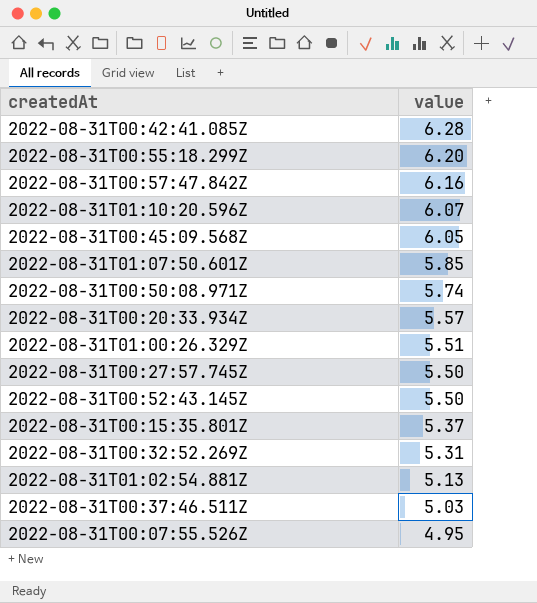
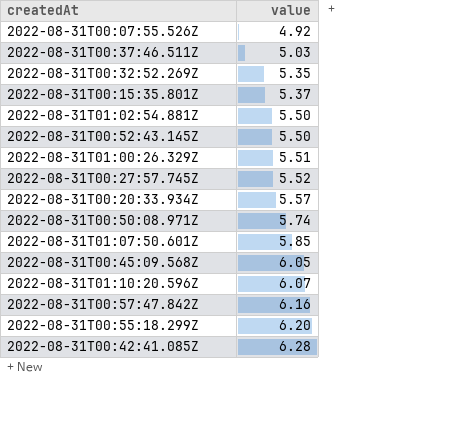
row order: value descending -> value ascending
2022-08-31T00:07:55.526Z | value: 4.95 -> 4.92
2022-08-31T00:32:52.269Z | value: 5.31 -> 5.35
2022-08-31T01:02:54.881Z | value: 5.13 -> 5.50
2022-08-31T00:27:57.745Z | value: 5.50 -> 5.52

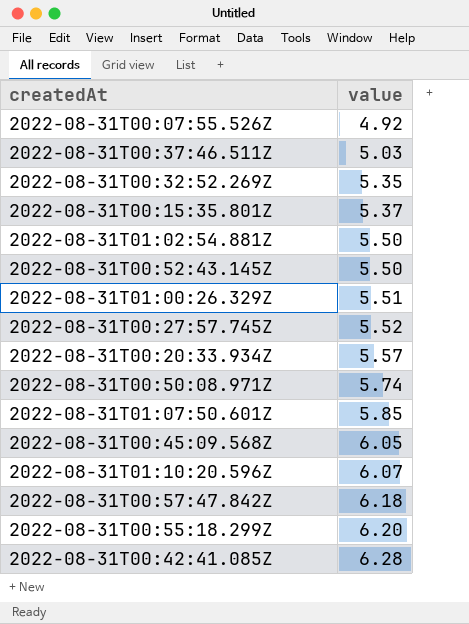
2022-08-31T00:57:47.842Z | value: 6.16 -> 6.18

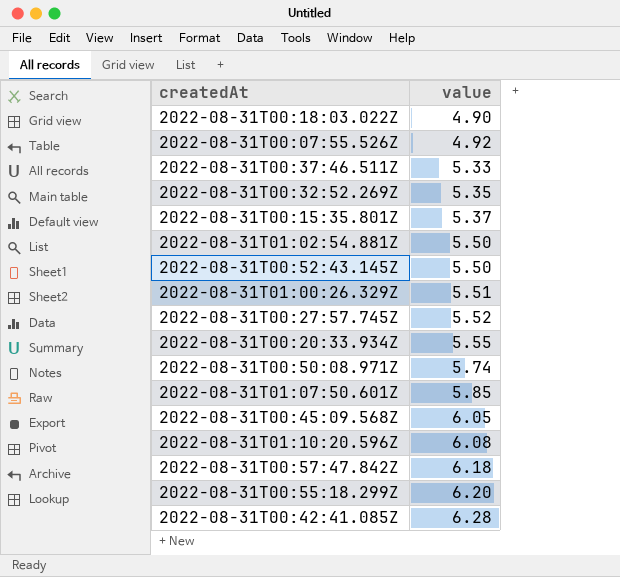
row 2022-08-31T00:18:03.022Z: none -> 4.90
2022-08-31T00:37:46.511Z | value: 5.03 -> 5.33
2022-08-31T00:20:33.934Z | value: 5.57 -> 5.55
2022-08-31T01:10:20.596Z | value: 6.07 -> 6.08

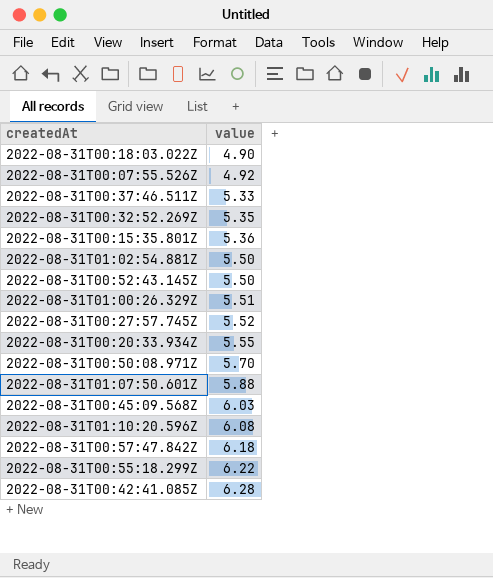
2022-08-31T00:15:35.801Z | value: 5.37 -> 5.36
2022-08-31T00:50:08.971Z | value: 5.74 -> 5.70
2022-08-31T01:07:50.601Z | value: 5.85 -> 5.88
2022-08-31T00:45:09.568Z | value: 6.05 -> 6.03
2022-08-31T00:55:18.299Z | value: 6.20 -> 6.22

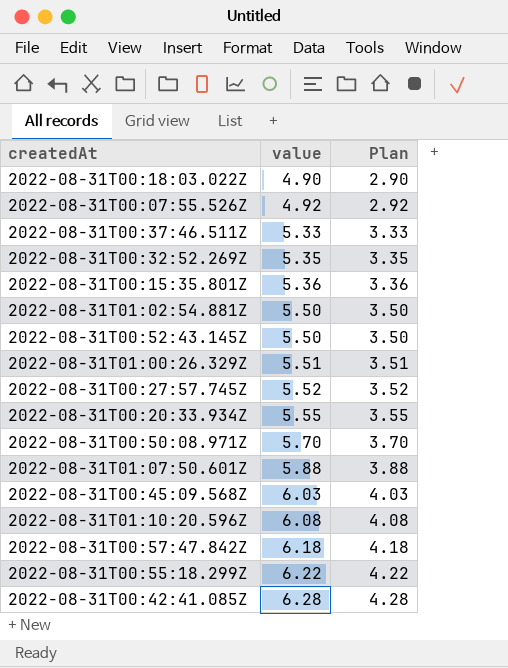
column Plan | formula: none -> [value] - 2

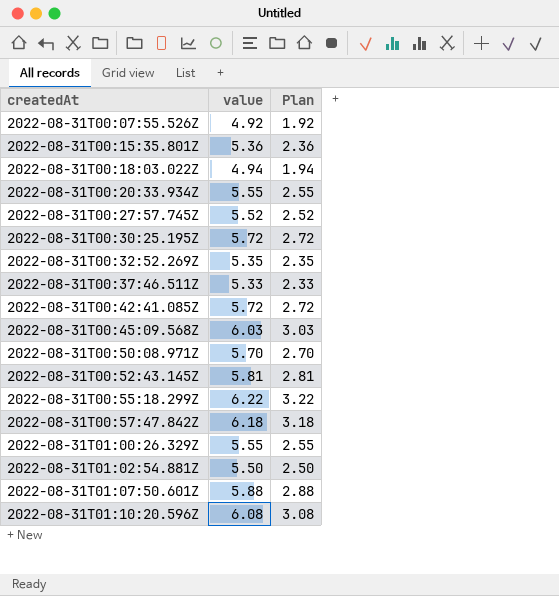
row order: value ascending -> createdAt ascending
column Plan | formula: [value] - 2 -> [value] - 3
2022-08-31T00:18:03.022Z | value: 4.90 -> 4.94
row 2022-08-31T00:30:25.195Z: none -> 5.72 | 2.72
2022-08-31T00:42:41.085Z | value: 6.28 -> 5.72
2022-08-31T00:52:43.145Z | value: 5.50 -> 5.81
2022-08-31T01:00:26.329Z | value: 5.51 -> 5.55

